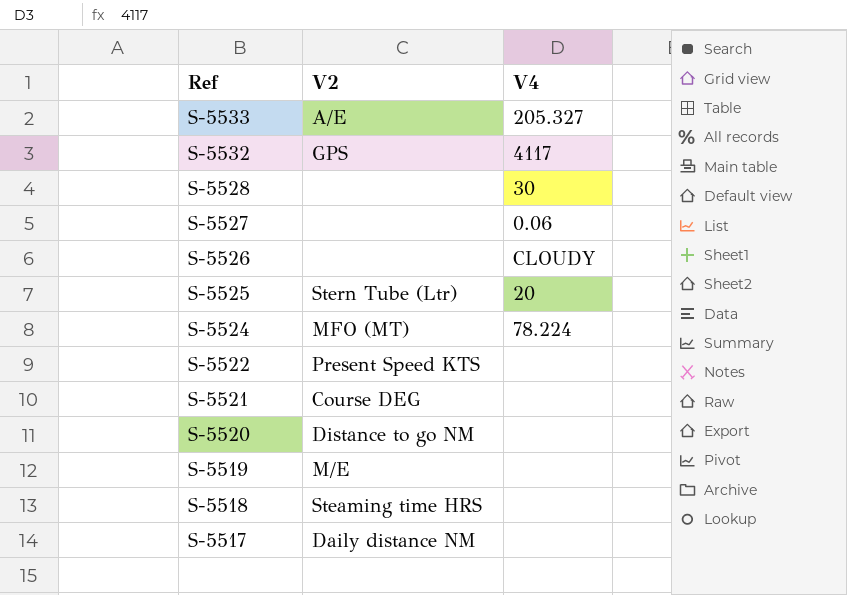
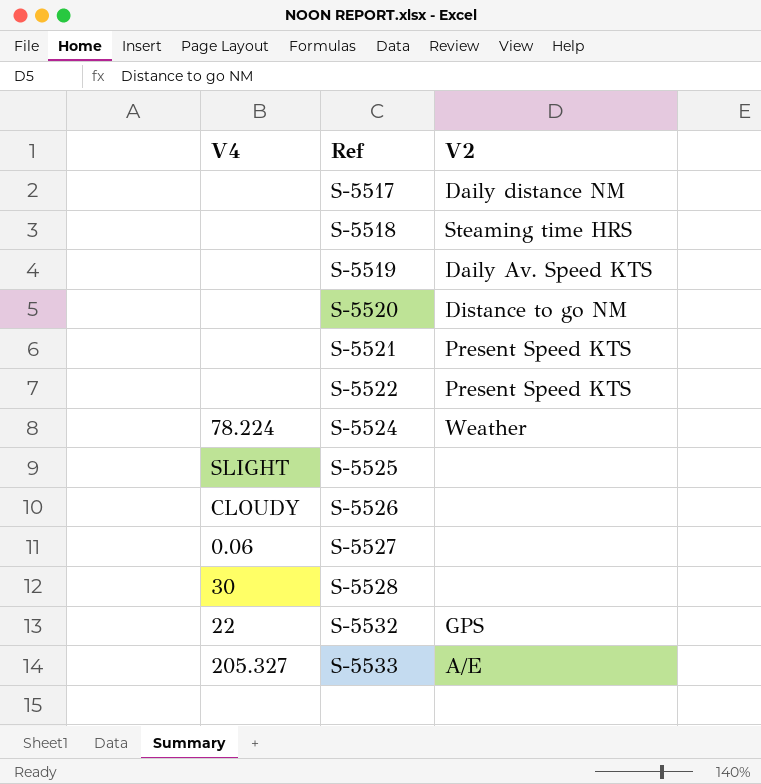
row order: Ref descending -> Ref ascending
column V4 | position: 3 -> 1
S-5519 | V2: M/E -> Daily Av. Speed KTS
S-5521 | V2: Course DEG -> Present Speed KTS
S-5524 | V2: MFO (MT) -> Weather
S-5525 | V4: 20 -> SLIGHT
S-5525 | V2: Stern Tube (Ltr) -> none
S-5532 | V4: 4117 -> 22

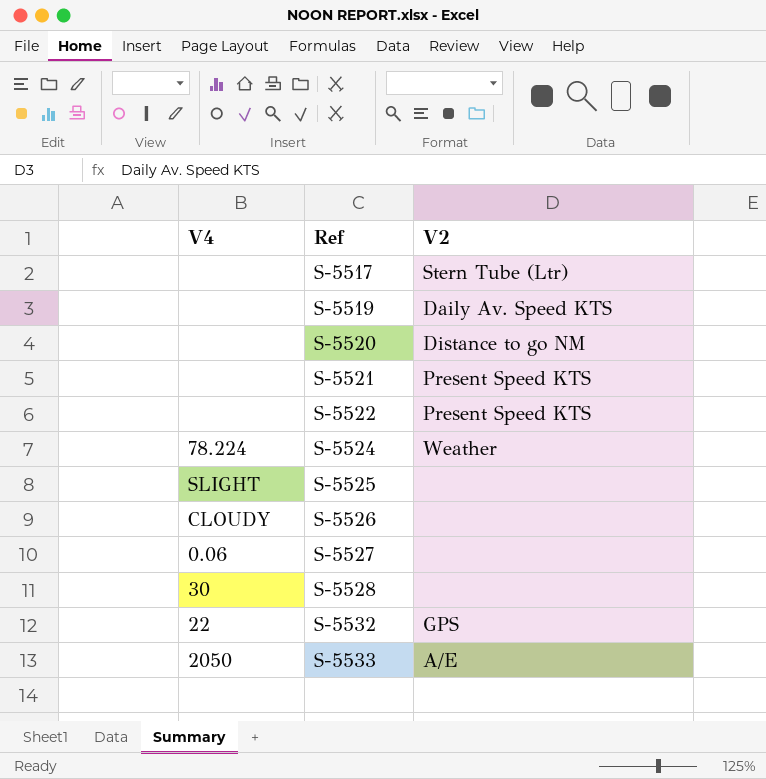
row S-5518: none | Steaming time HRS -> none
S-5517 | V2: Daily distance NM -> Stern Tube (Ltr)
S-5533 | V4: 205.327 -> 2050

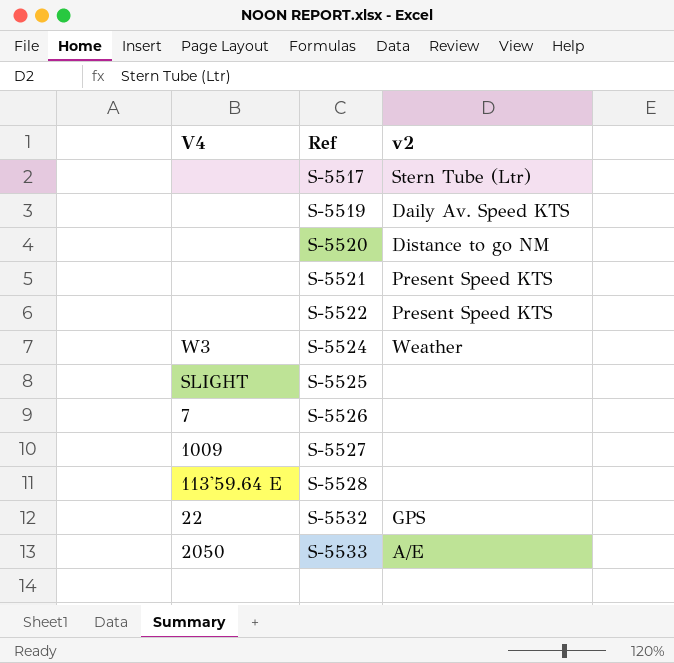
column name: V2 -> v2
S-5524 | V4: 78.224 -> W3
S-5526 | V4: CLOUDY -> 7
S-5527 | V4: 0.06 -> 1009
S-5528 | V4: 30 -> 113'59.64 E

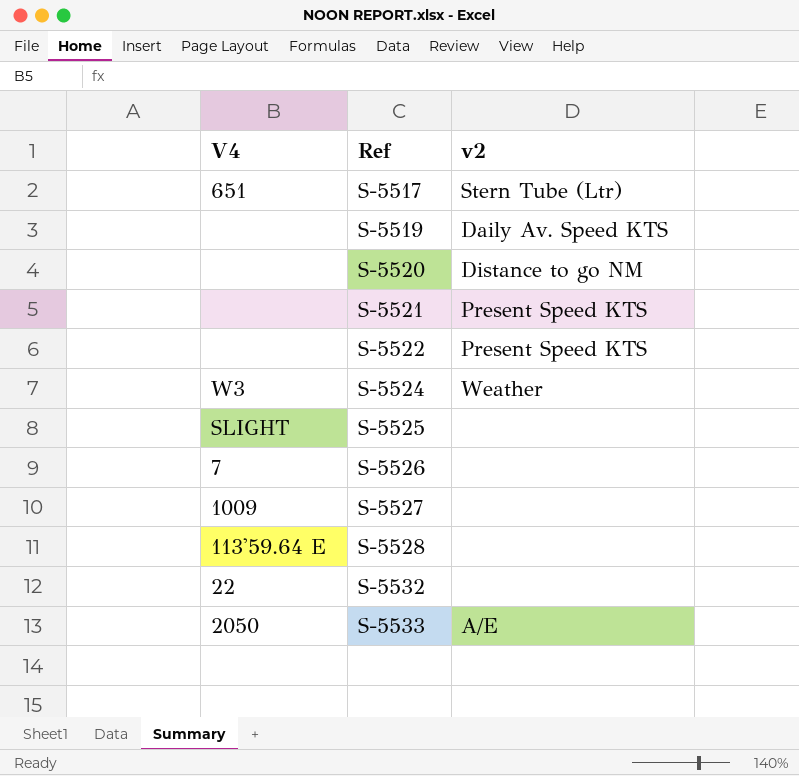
S-5517 | V4: none -> 651
S-5532 | v2: GPS -> none

